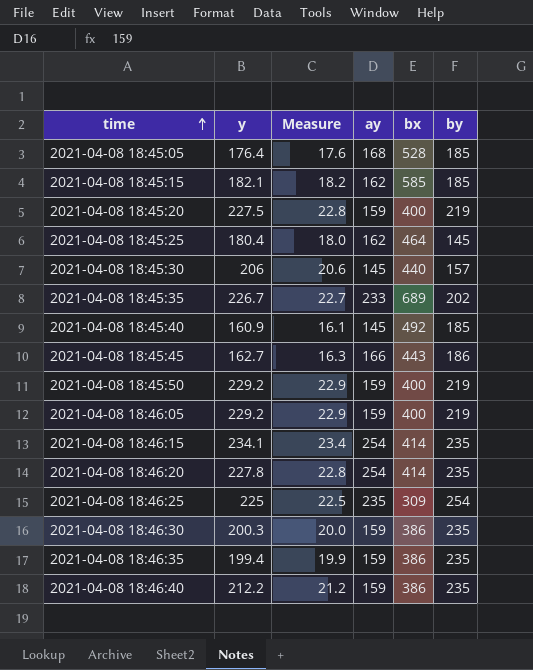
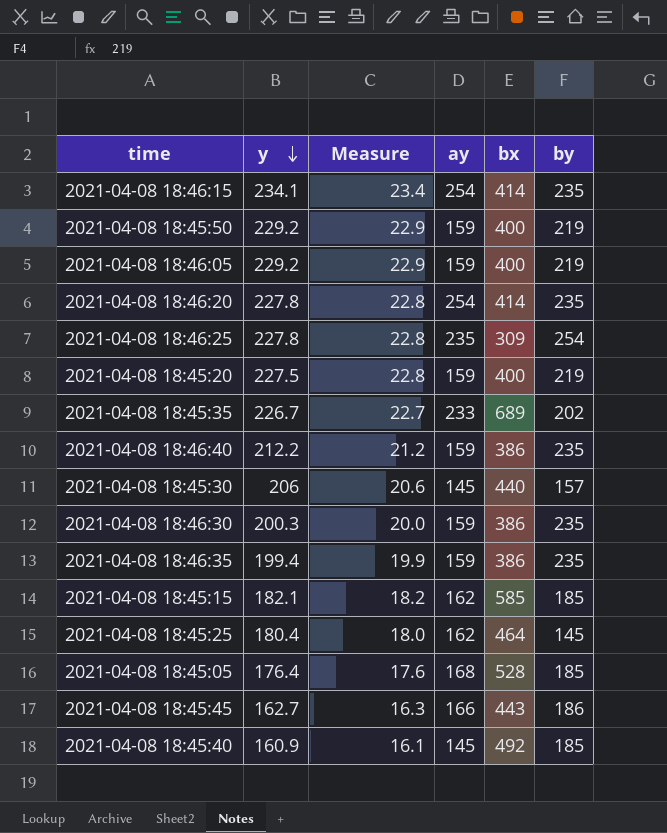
row order: time ascending -> y descending
2021-04-08 18:46:25 | y: 225 -> 227.8
2021-04-08 18:46:25 | Measure: 22.5 -> 22.8

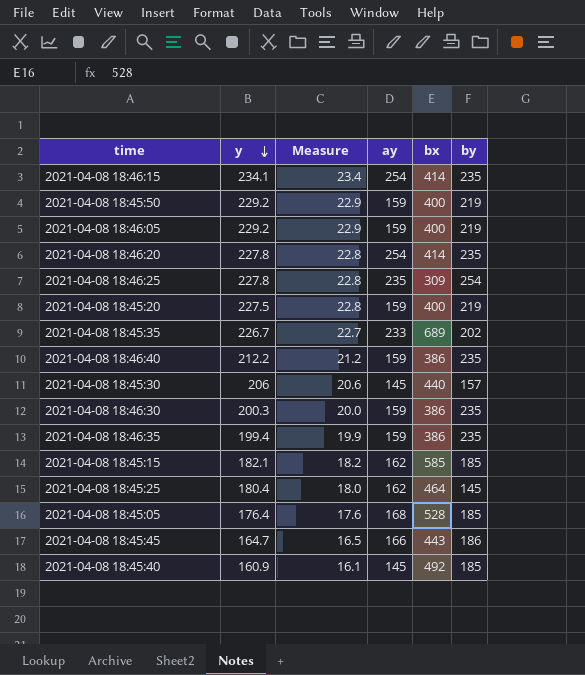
2021-04-08 18:45:45 | y: 162.7 -> 164.7
2021-04-08 18:45:45 | Measure: 16.3 -> 16.5

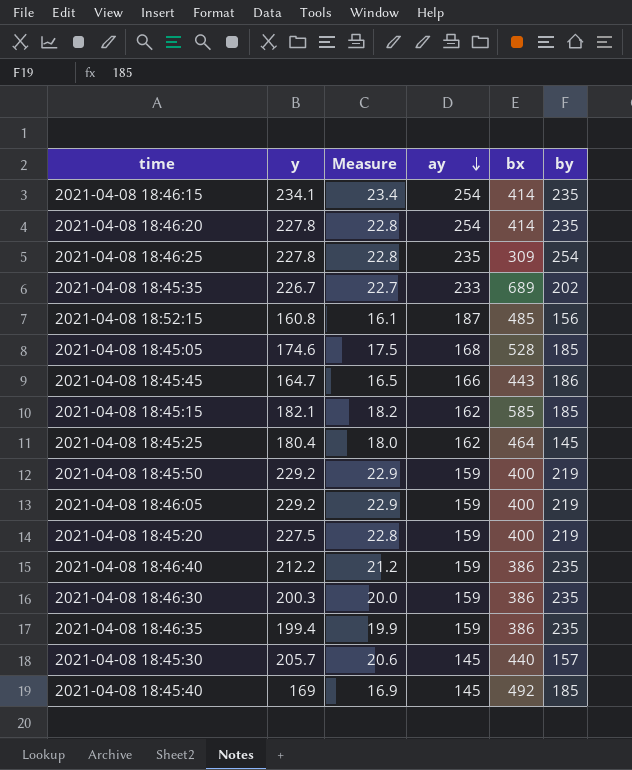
row order: y descending -> ay descending
row 2021-04-08 18:52:15: none -> 160.8 | 16.1 | 187 | 485 | 156
2021-04-08 18:45:05 | y: 176.4 -> 174.6
2021-04-08 18:45:05 | Measure: 17.6 -> 17.5
2021-04-08 18:45:30 | y: 206 -> 205.7
2021-04-08 18:45:40 | y: 160.9 -> 169
2021-04-08 18:45:40 | Measure: 16.1 -> 16.9

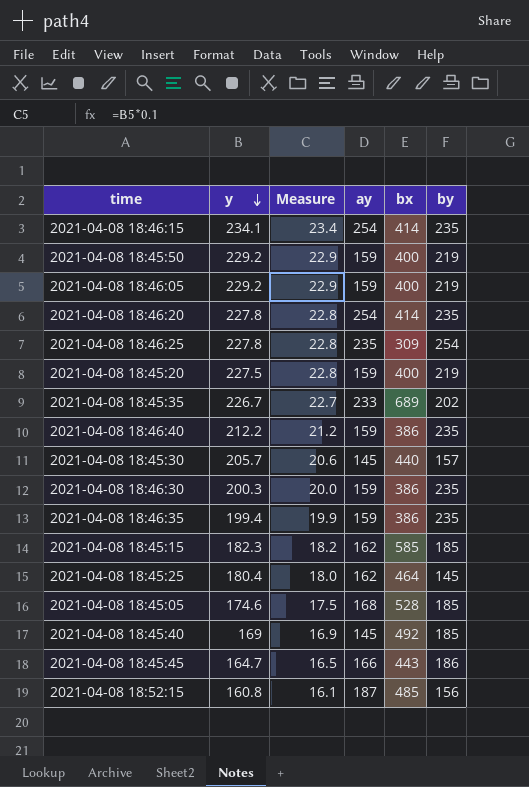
row order: ay descending -> y descending
2021-04-08 18:45:15 | y: 182.1 -> 182.3

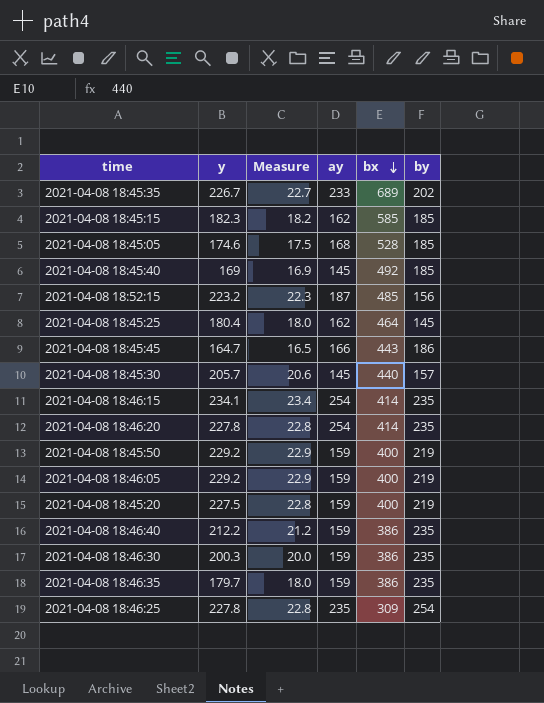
row order: y descending -> bx descending
2021-04-08 18:52:15 | y: 160.8 -> 223.2
2021-04-08 18:52:15 | Measure: 16.1 -> 22.3
2021-04-08 18:46:35 | y: 199.4 -> 179.7
2021-04-08 18:46:35 | Measure: 19.9 -> 18.0

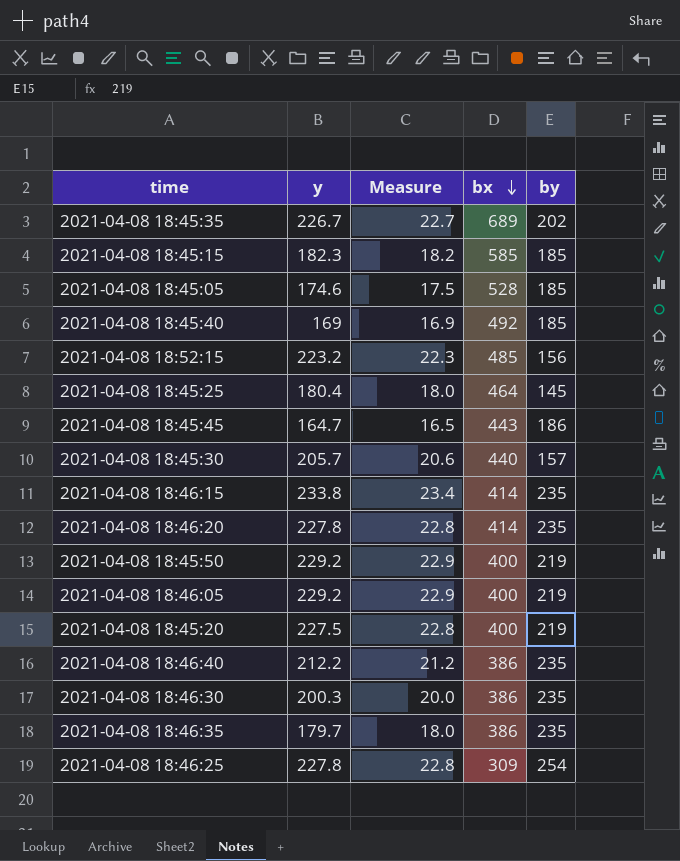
column ay | position: 4 -> none
2021-04-08 18:46:15 | y: 234.1 -> 233.8

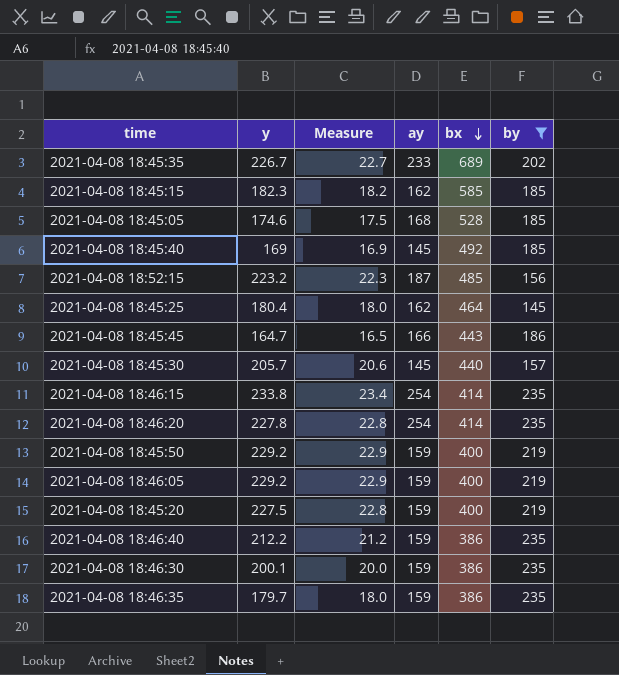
filter: none -> by != 254
column ay | position: none -> 4
2021-04-08 18:46:30 | y: 200.3 -> 200.1

